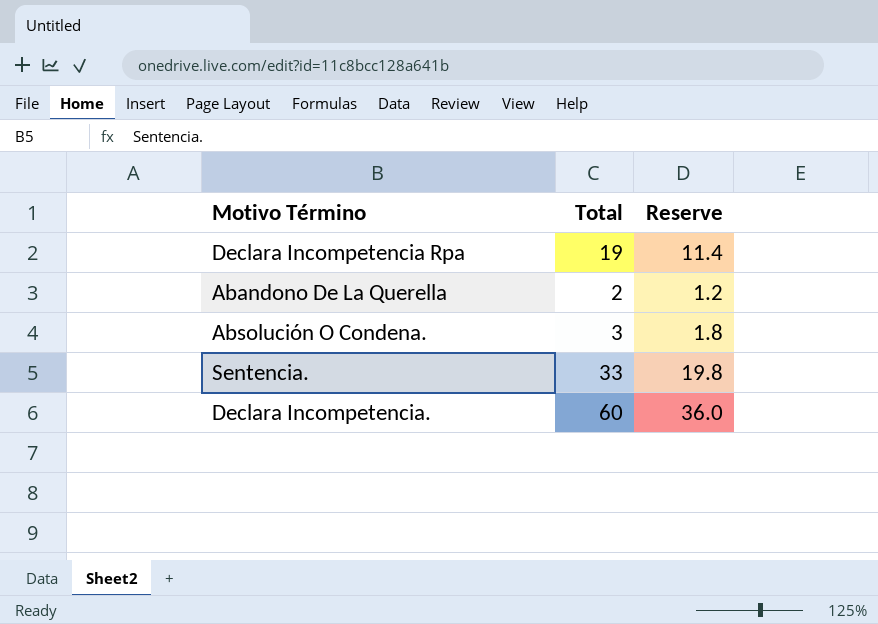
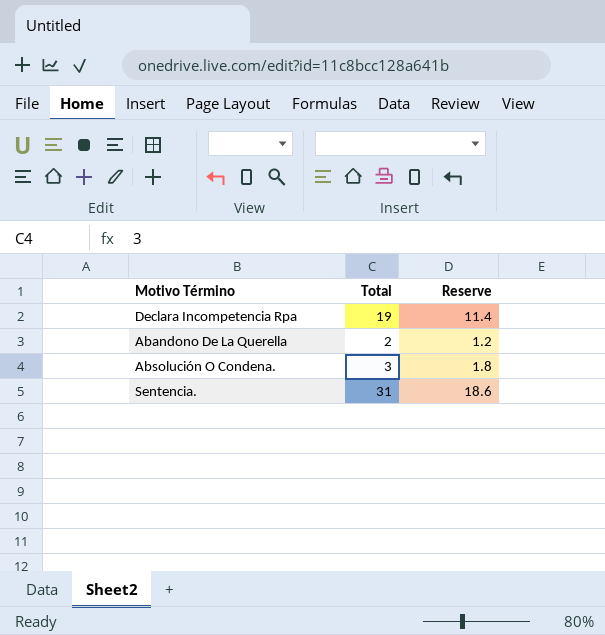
row Declara Incompetencia.: 60 | 36.0 -> none
Sentencia. | Total: 33 -> 31
Sentencia. | Reserve: 19.8 -> 18.6

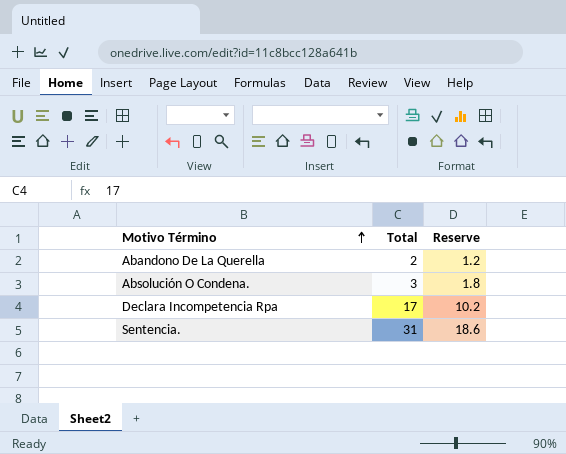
row order: none -> Motivo Término ascending
Declara Incompetencia Rpa | Total: 19 -> 17
Declara Incompetencia Rpa | Reserve: 11.4 -> 10.2

